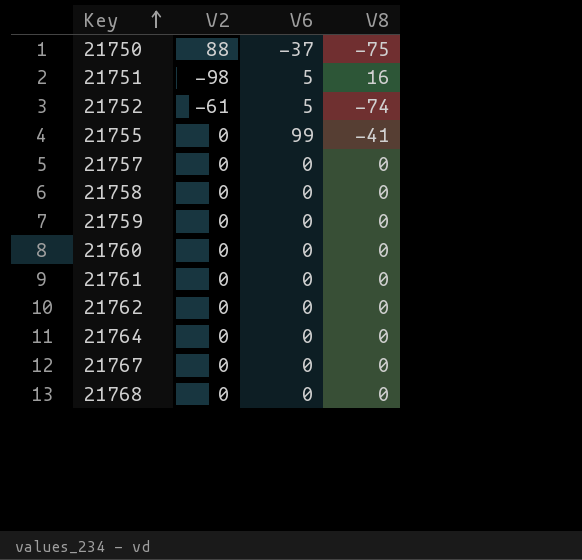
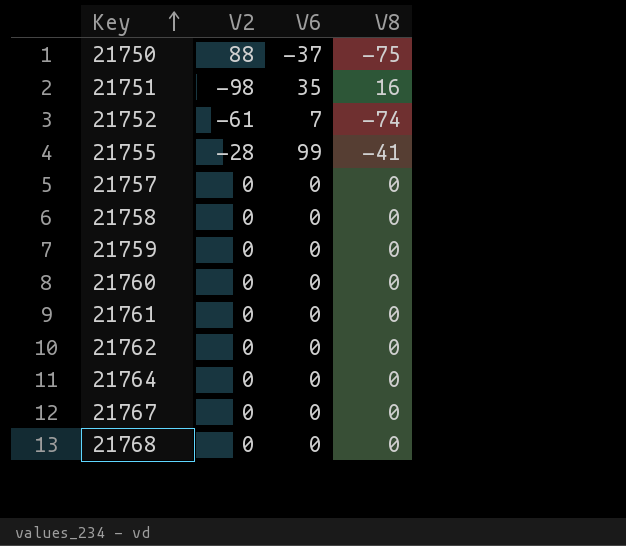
21751 | V6: 5 -> 35
21752 | V6: 5 -> 7
21755 | V2: 0 -> -28

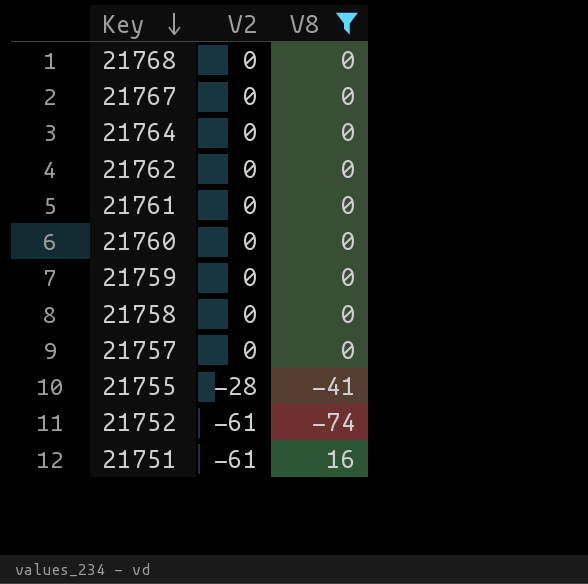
filter: none -> V8 != -75
row order: Key ascending -> Key descending
column V6 | position: 3 -> none
21751 | V2: -98 -> -61

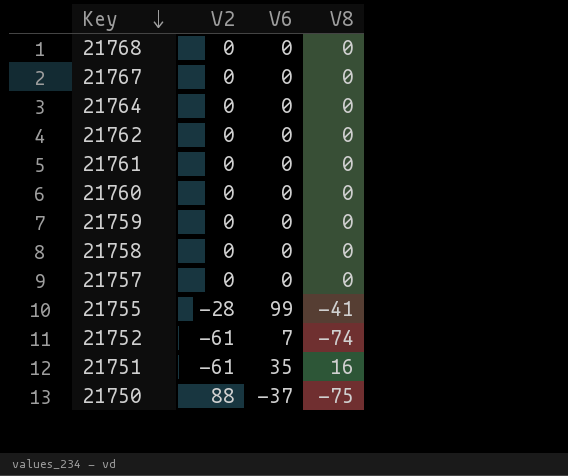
filter: V8 != -75 -> none
column V6 | position: none -> 3

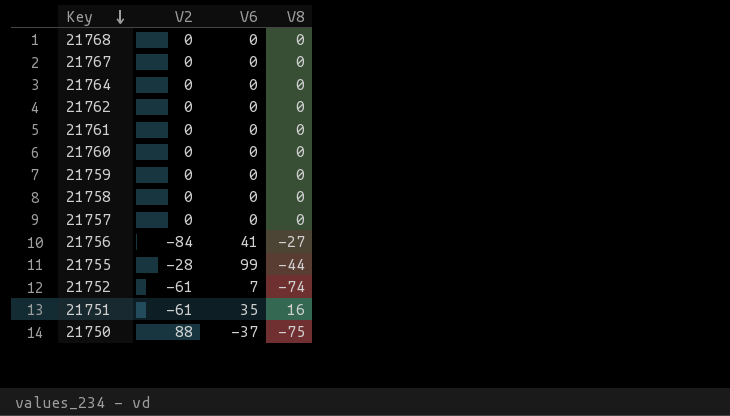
row 21756: none -> -84 | 41 | -27
21755 | V8: -41 -> -44

